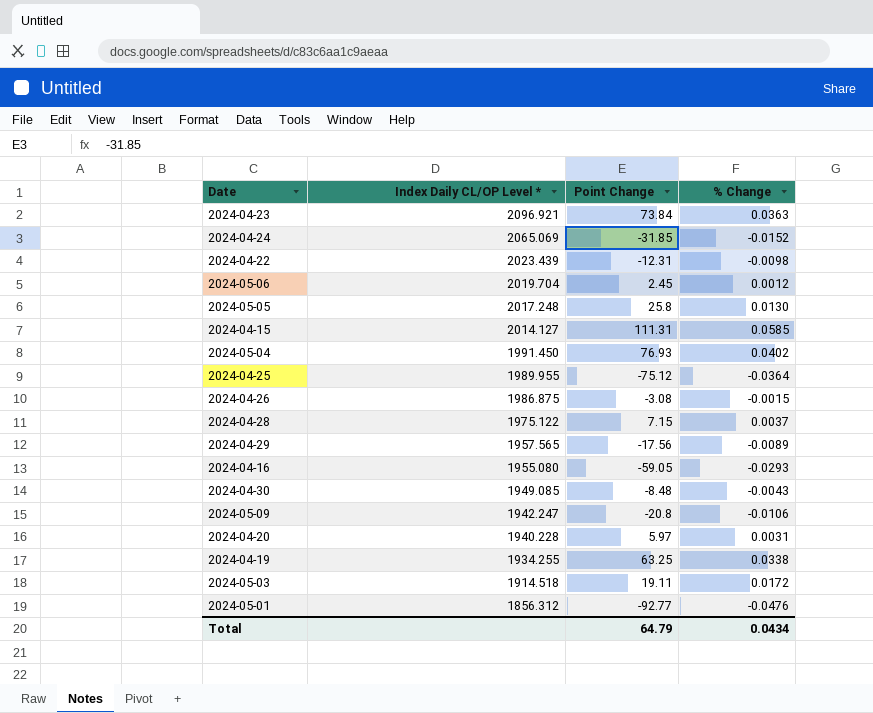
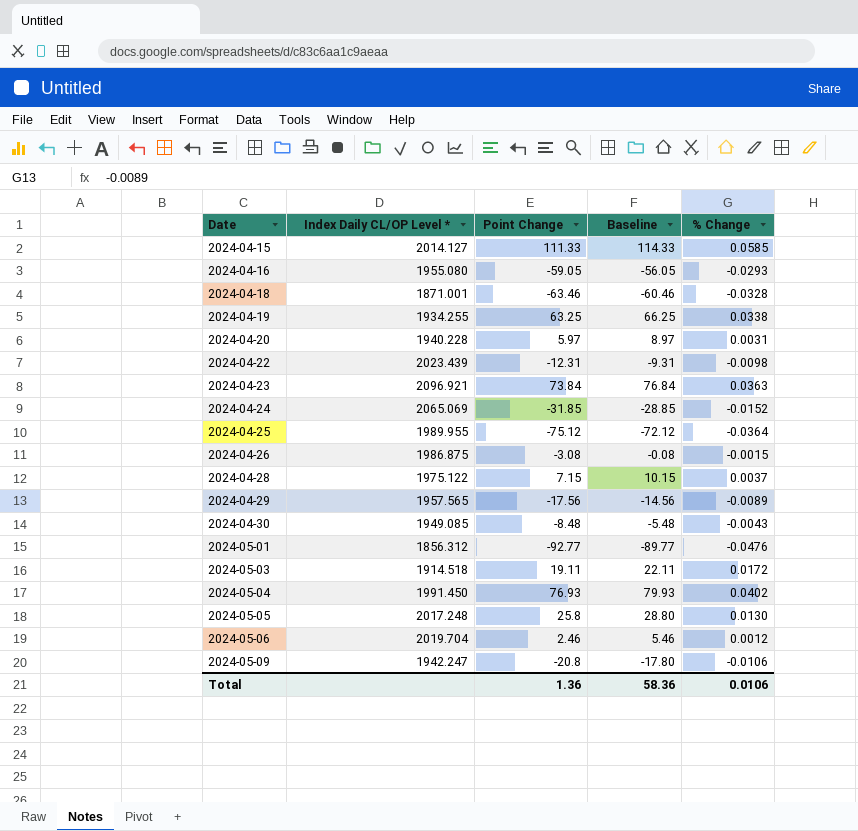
row order: Index Daily CL/OP Level * descending -> Date ascending
column Baseline | formula: none -> [Point Change] + 3
2024-04-15 | Point Change: 111.31 -> 111.33
row 2024-04-18: none -> 1871.001 | -63.46 | -60.46 | -0.0328
2024-05-06 | Point Change: 2.45 -> 2.46
Total | Point Change: 64.79 -> 1.36
Total | % Change: 0.0434 -> 0.0106

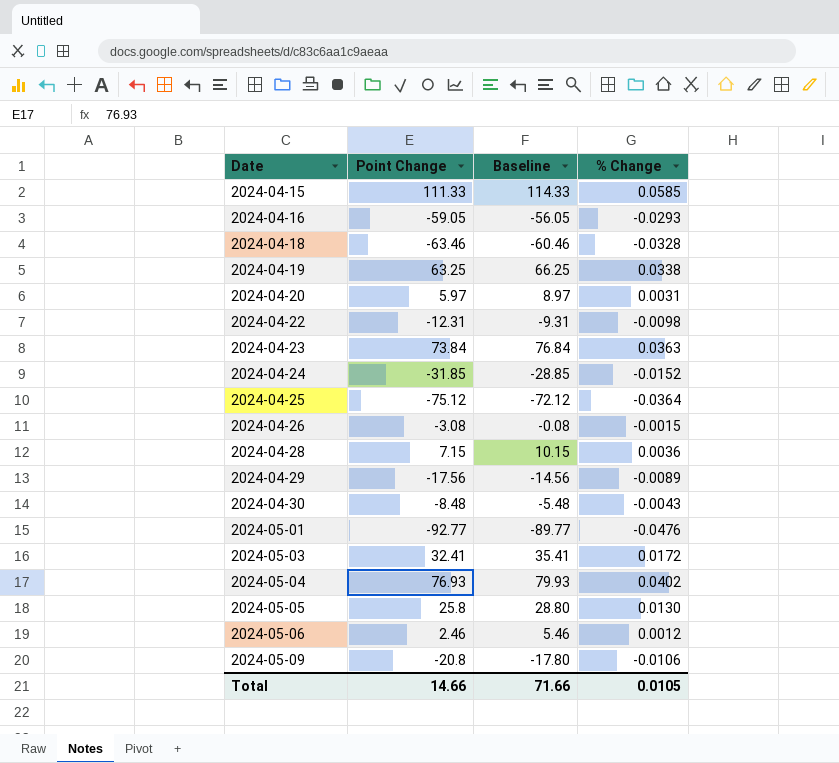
column Index Daily CL/OP Level * | position: 2 -> none
2024-04-28 | % Change: 0.0037 -> 0.0036
2024-05-03 | Point Change: 19.11 -> 32.41
2024-05-03 | Baseline: 22.11 -> 35.41
Total | Point Change: 1.36 -> 14.66
Total | Baseline: 58.36 -> 71.66
Total | % Change: 0.0106 -> 0.0105

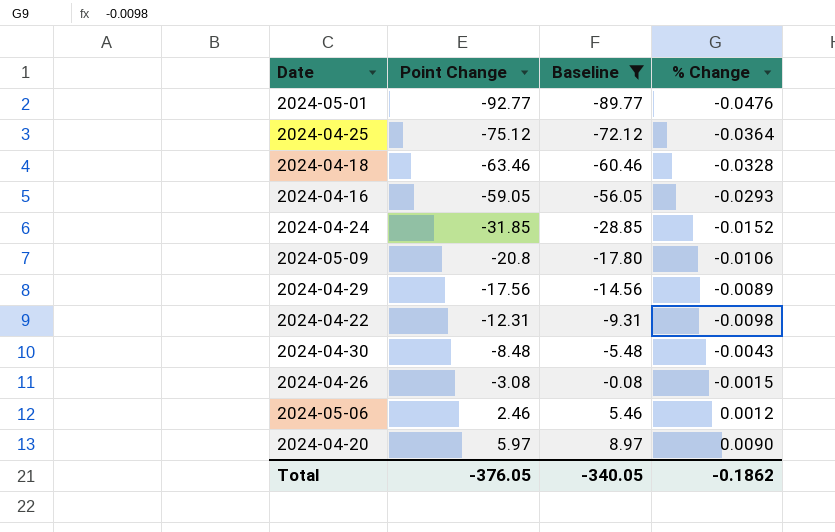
filter: none -> Baseline <= 8.97
row order: Date ascending -> Point Change ascending
2024-04-20 | % Change: 0.0031 -> 0.0090
Total | Point Change: 14.66 -> -376.05
Total | Baseline: 71.66 -> -340.05
Total | % Change: 0.0105 -> -0.1862

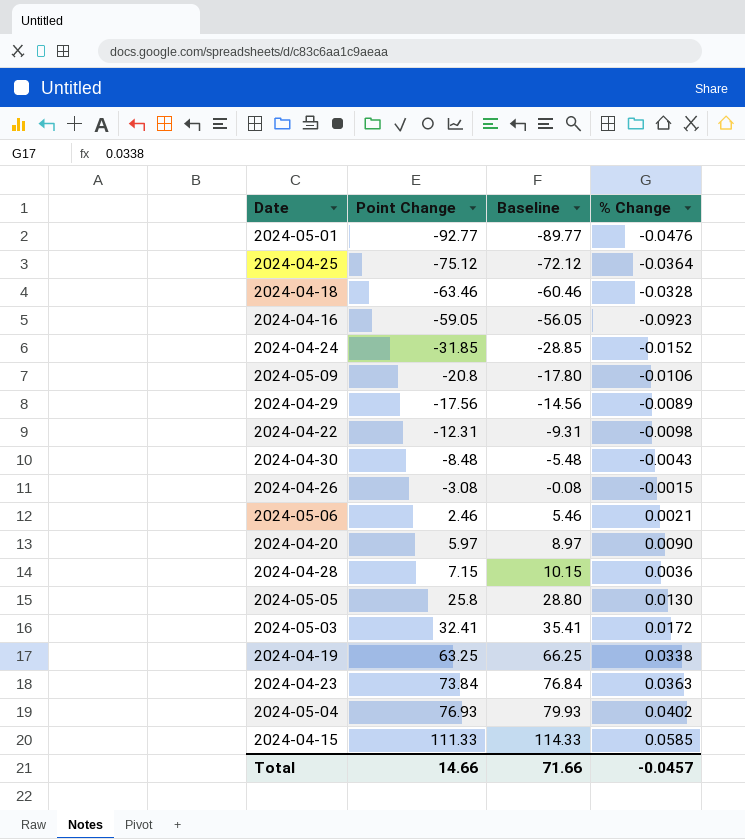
filter: Baseline <= 8.97 -> none
2024-04-16 | % Change: -0.0293 -> -0.0923
2024-05-06 | % Change: 0.0012 -> 0.0021
Total | Point Change: -376.05 -> 14.66
Total | Baseline: -340.05 -> 71.66
Total | % Change: -0.1862 -> -0.0457

